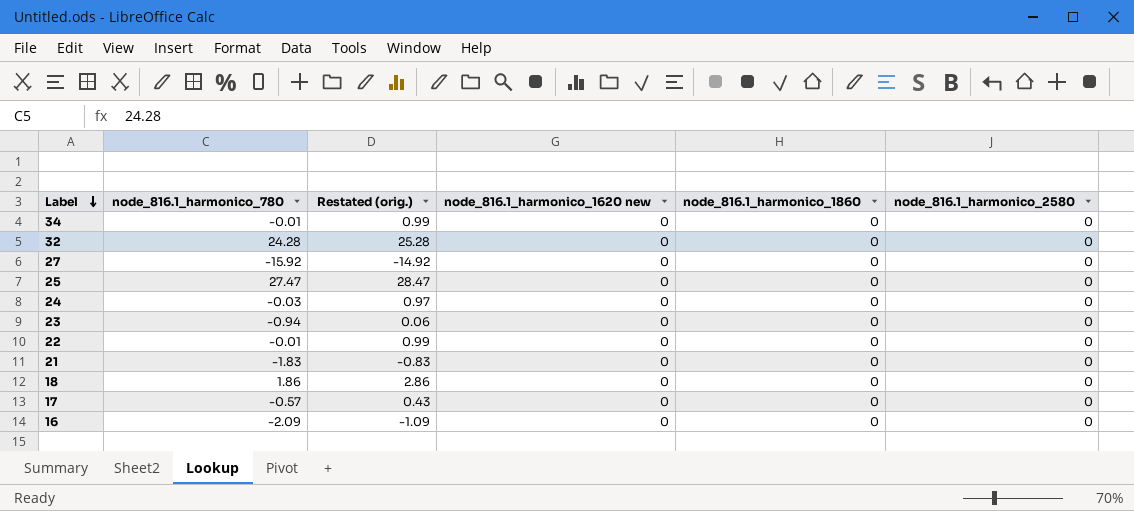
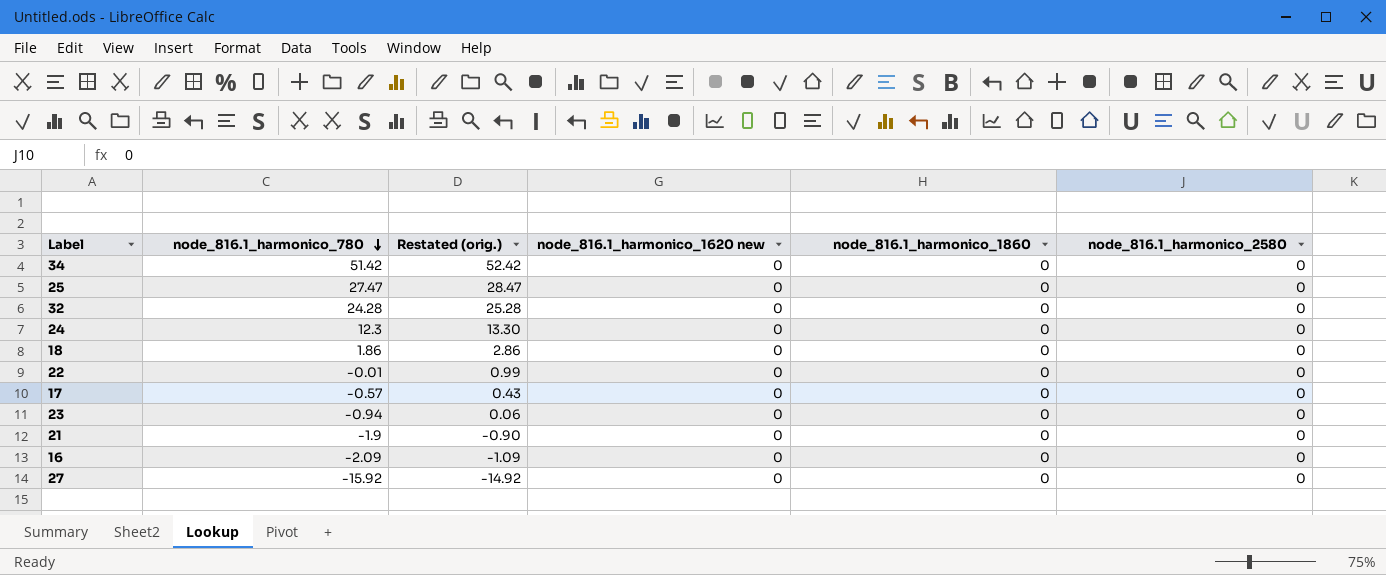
row order: Label descending -> node_816.1_harmonico_780 descending
34 | node_816.1_harmonico_780: -0.01 -> 51.42
34 | Restated (orig.): 0.99 -> 52.42
24 | node_816.1_harmonico_780: -0.03 -> 12.3
24 | Restated (orig.): 0.97 -> 13.30
21 | node_816.1_harmonico_780: -1.83 -> -1.9
21 | Restated (orig.): -0.83 -> -0.90

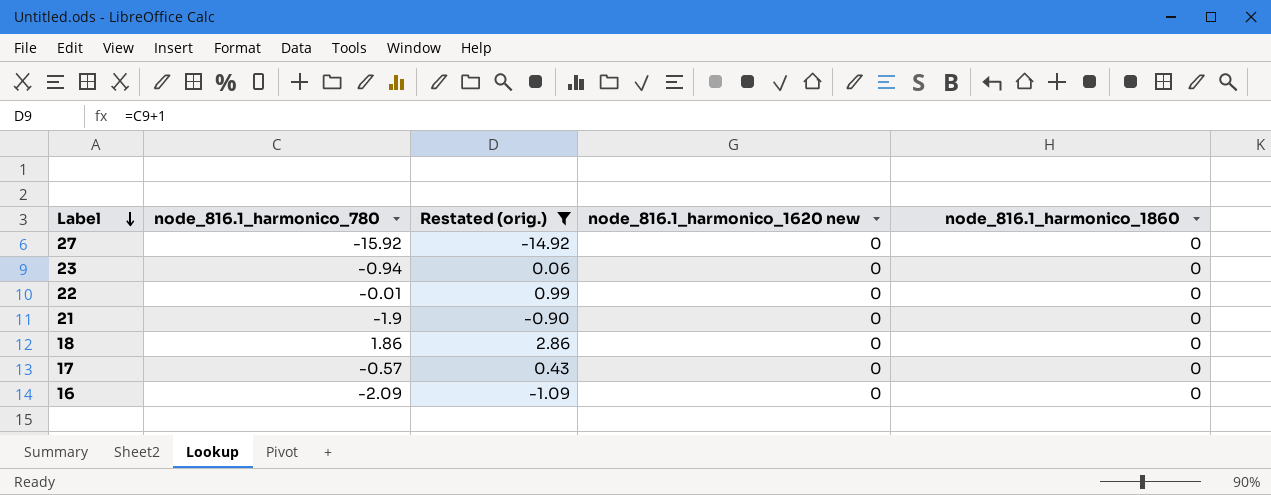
filter: none -> Restated (orig.) <= 2.86
row order: node_816.1_harmonico_780 descending -> Label descending
column node_816.1_harmonico_2580 | position: 6 -> none

